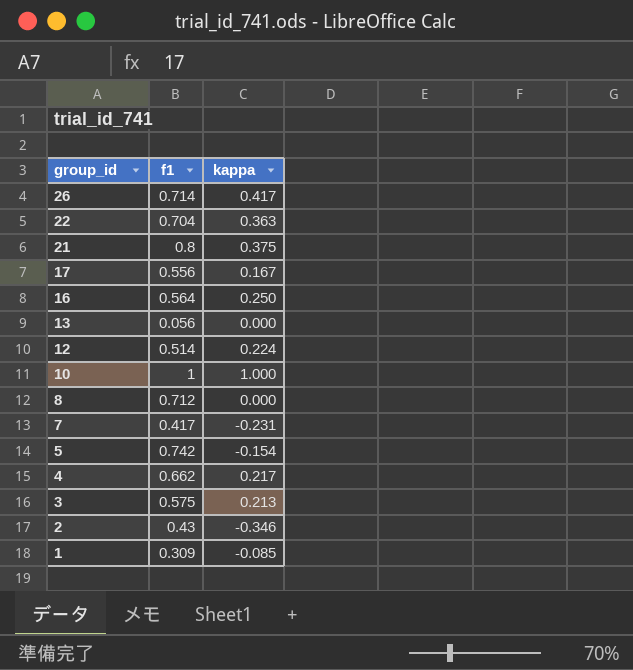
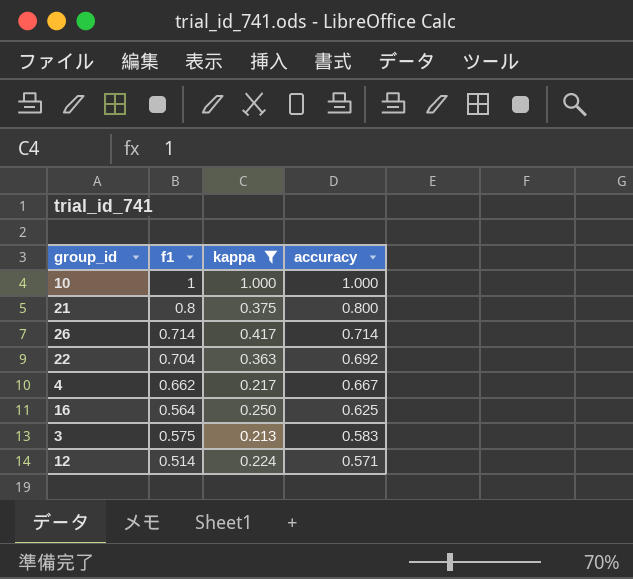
filter: none -> kappa >= 0.213
row order: group_id descending -> accuracy descending
column accuracy | position: none -> 4

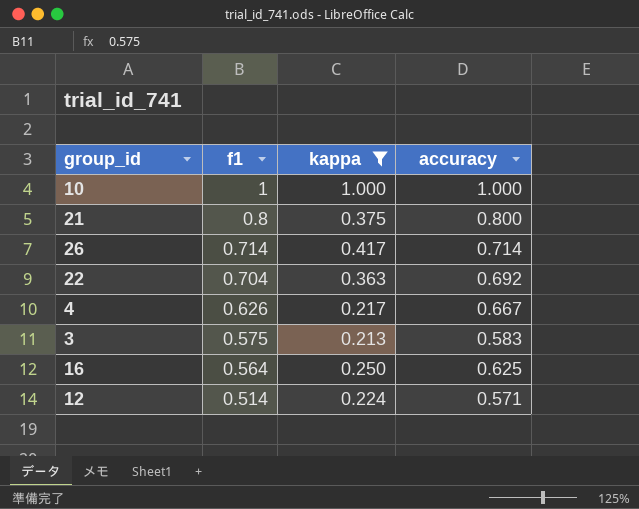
row order: accuracy descending -> f1 descending
4 | f1: 0.662 -> 0.626

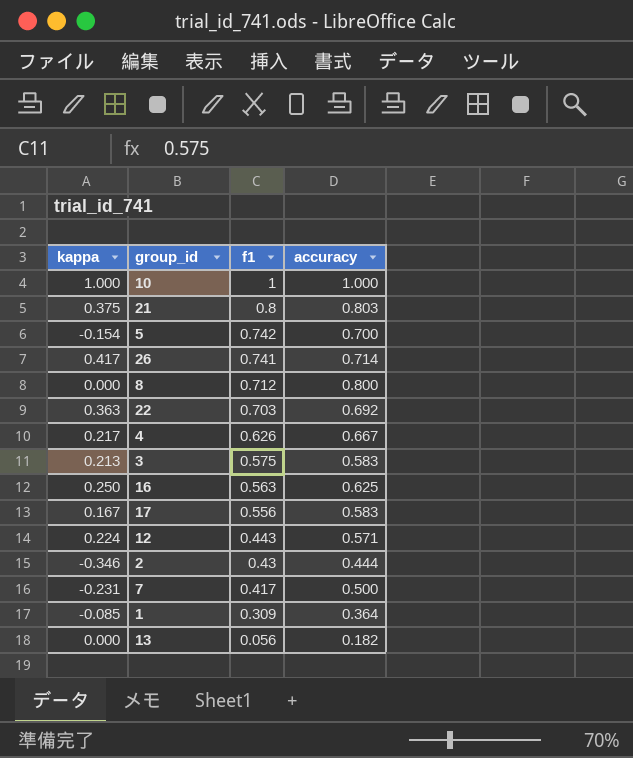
filter: kappa >= 0.213 -> none
column kappa | position: 3 -> 1
21 | accuracy: 0.800 -> 0.803
26 | f1: 0.714 -> 0.741
22 | f1: 0.704 -> 0.703
16 | f1: 0.564 -> 0.563
12 | f1: 0.514 -> 0.443

